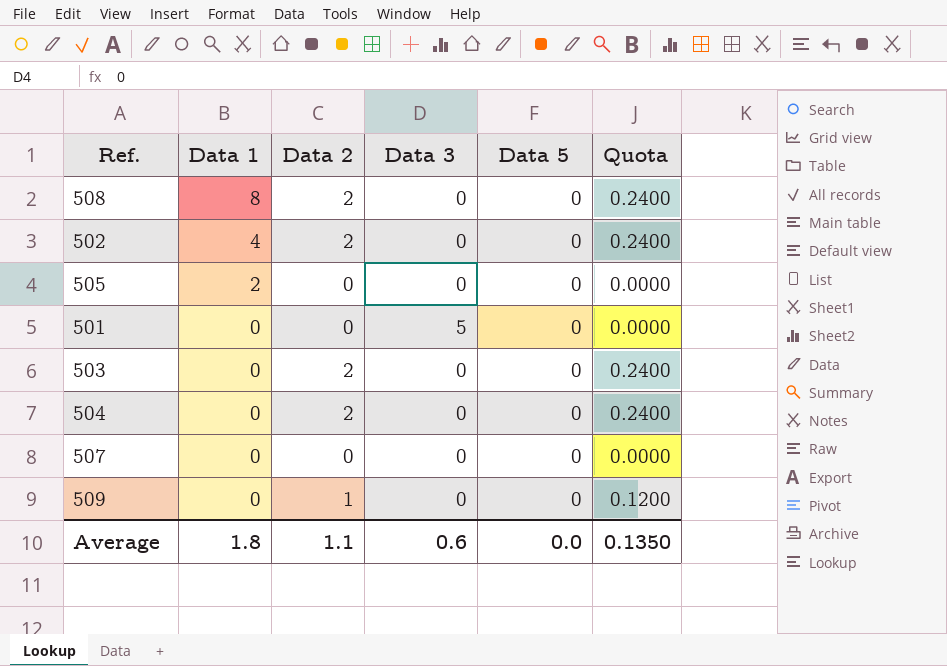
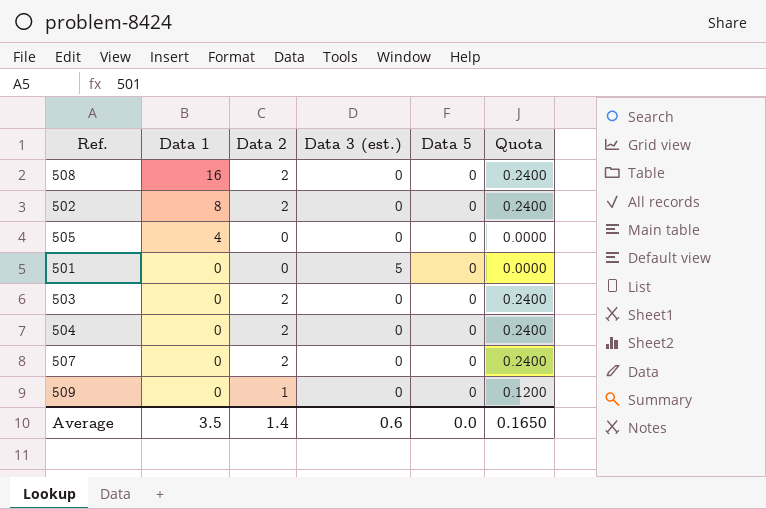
column name: Data 3 -> Data 3 (est.)
508 | Data 1: 8 -> 16
502 | Data 1: 4 -> 8
505 | Data 1: 2 -> 4
507 | Data 2: 0 -> 2
507 | Quota: 0.0000 -> 0.2400
Average | Data 1: 1.8 -> 3.5
Average | Data 2: 1.1 -> 1.4
Average | Quota: 0.1350 -> 0.1650

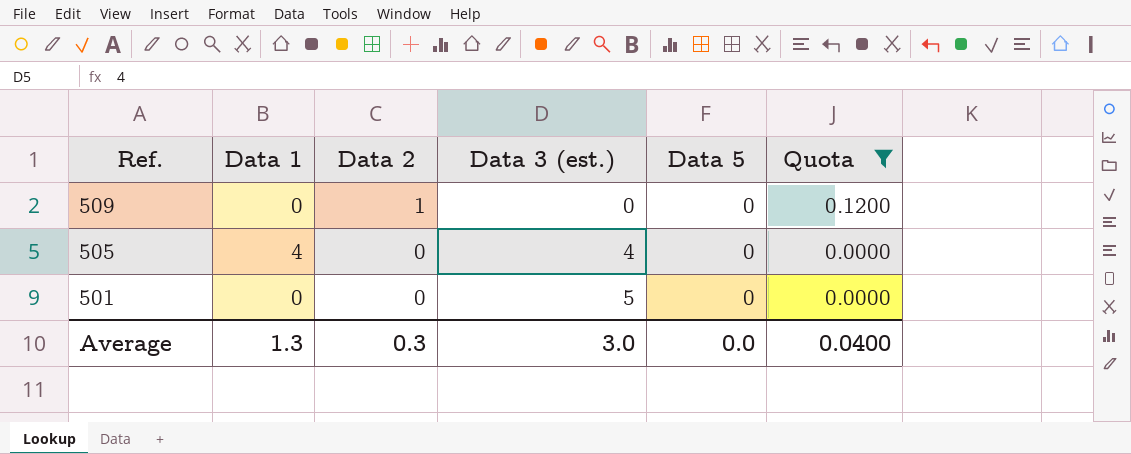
filter: none -> Quota != 0.2400
row order: Data 1 descending -> Ref. descending
505 | Data 3 (est.): 0 -> 4
Average | Data 1: 3.5 -> 1.3
Average | Data 2: 1.4 -> 0.3
Average | Data 3 (est.): 0.6 -> 3.0
Average | Quota: 0.1650 -> 0.0400

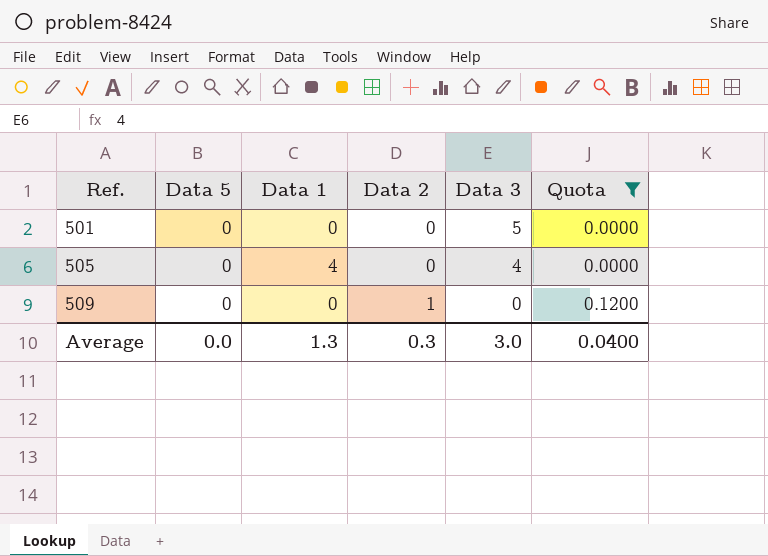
row order: Ref. descending -> Ref. ascending
column Data 5 | position: 5 -> 2
column name: Data 3 (est.) -> Data 3

